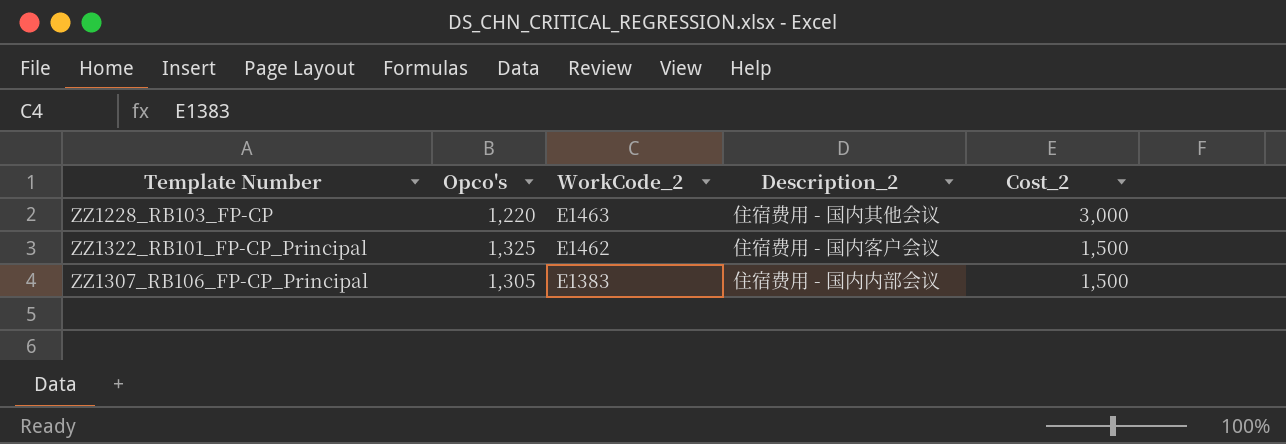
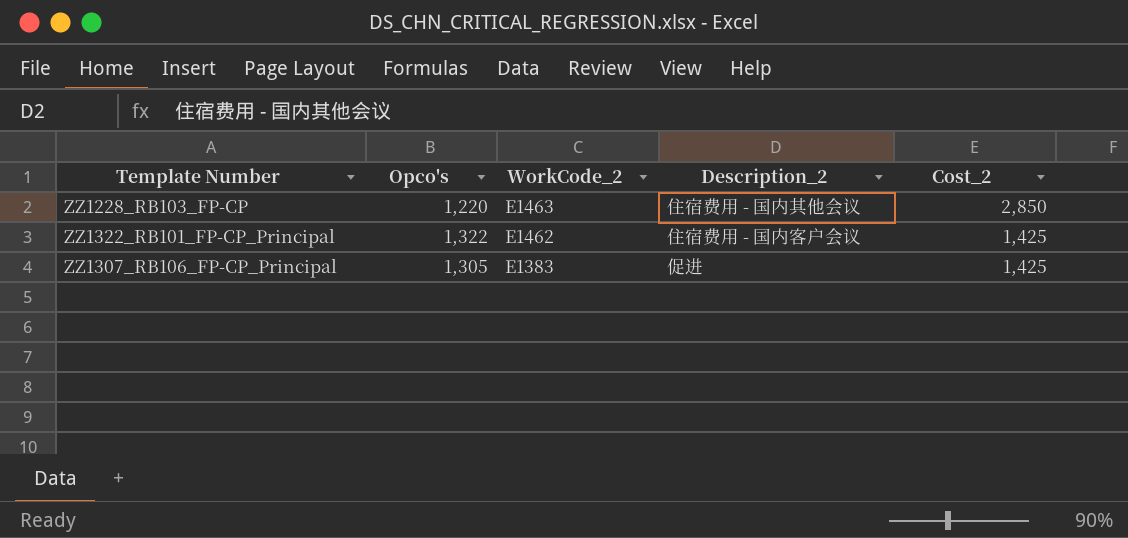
ZZ1228_RB103_FP-CP | Cost_2: 3,000 -> 2,850
ZZ1322_RB101_FP-CP_Principal | Opco's: 1,325 -> 1,322
ZZ1322_RB101_FP-CP_Principal | Cost_2: 1,500 -> 1,425
ZZ1307_RB106_FP-CP_Principal | Description_2: 住宿费用 - 国内内部会议 -> 促进
ZZ1307_RB106_FP-CP_Principal | Cost_2: 1,500 -> 1,425

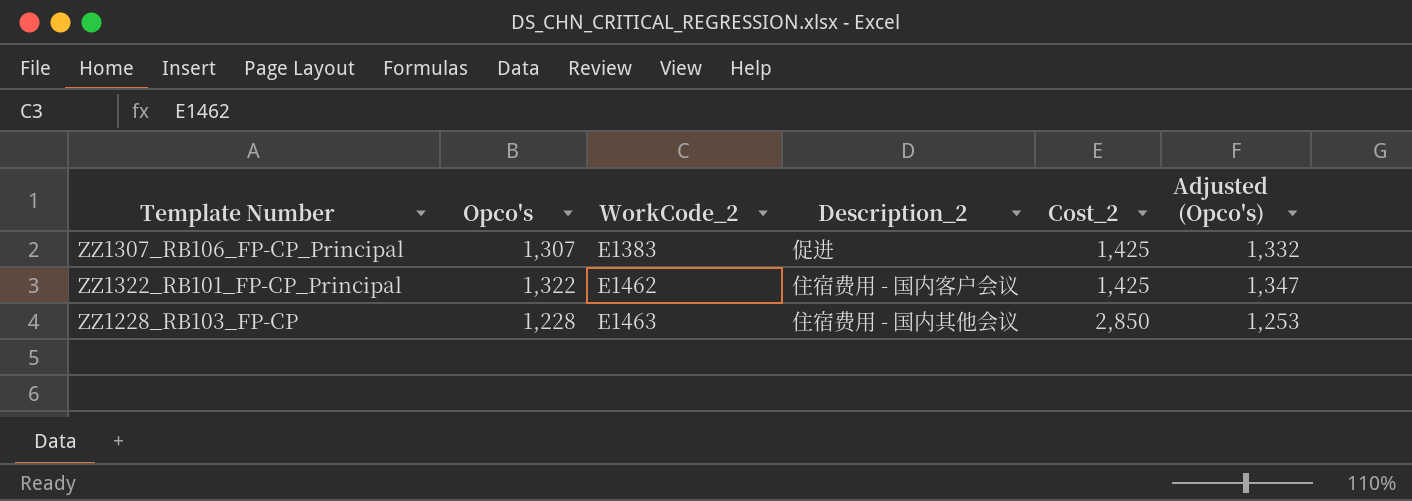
row order: WorkCode_2 descending -> WorkCode_2 ascending
column Adjusted (Opco's) | formula: none -> [Opco's] + 25
ZZ1307_RB106_FP-CP_Principal | Opco's: 1,305 -> 1,307
ZZ1228_RB103_FP-CP | Opco's: 1,220 -> 1,228

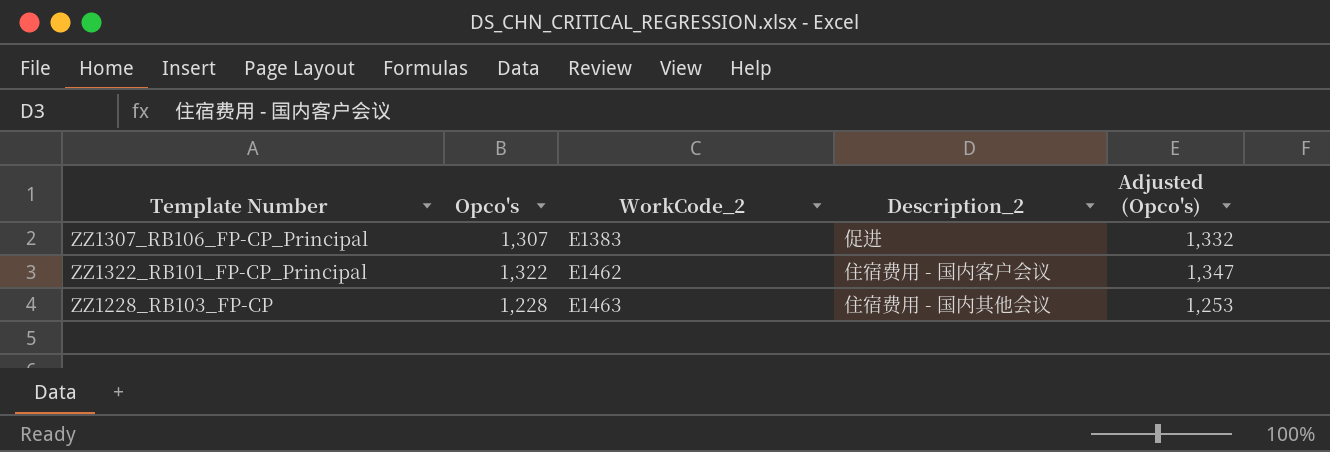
column Cost_2 | position: 5 -> none

